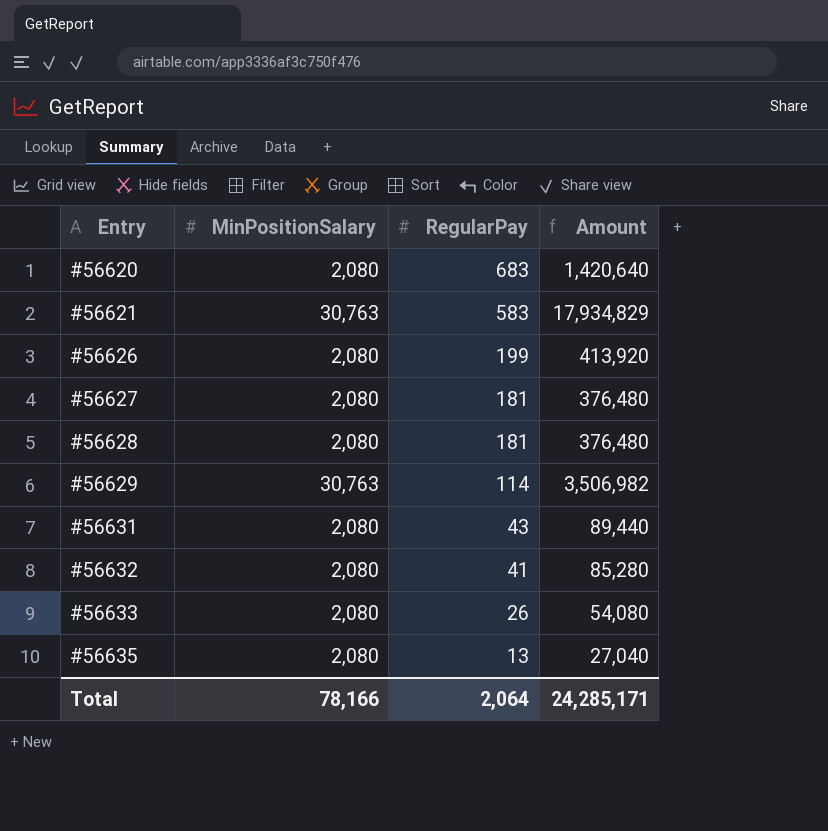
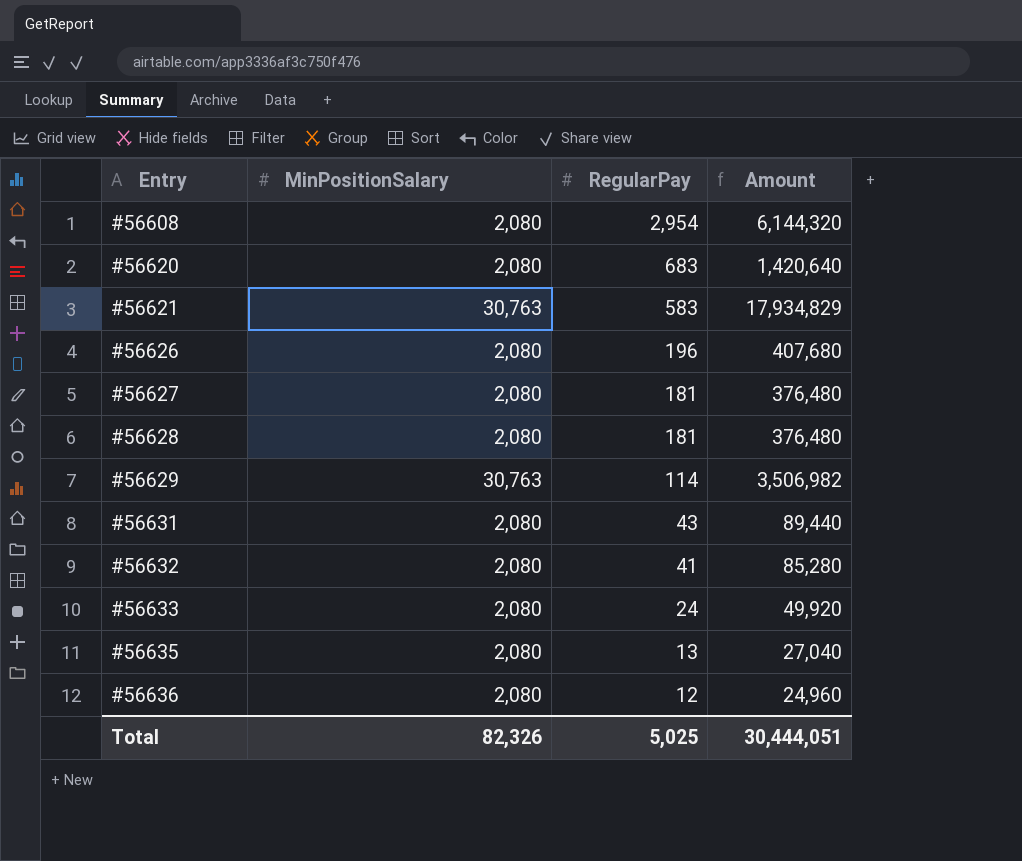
row #56608: none -> 2,080 | 2,954 | 6,144,320
#56626 | RegularPay: 199 -> 196
#56626 | Amount: 413,920 -> 407,680
#56633 | RegularPay: 26 -> 24
#56633 | Amount: 54,080 -> 49,920
row #56636: none -> 2,080 | 12 | 24,960
Total | MinPositionSalary: 78,166 -> 82,326
Total | RegularPay: 2,064 -> 5,025
Total | Amount: 24,285,171 -> 30,444,051

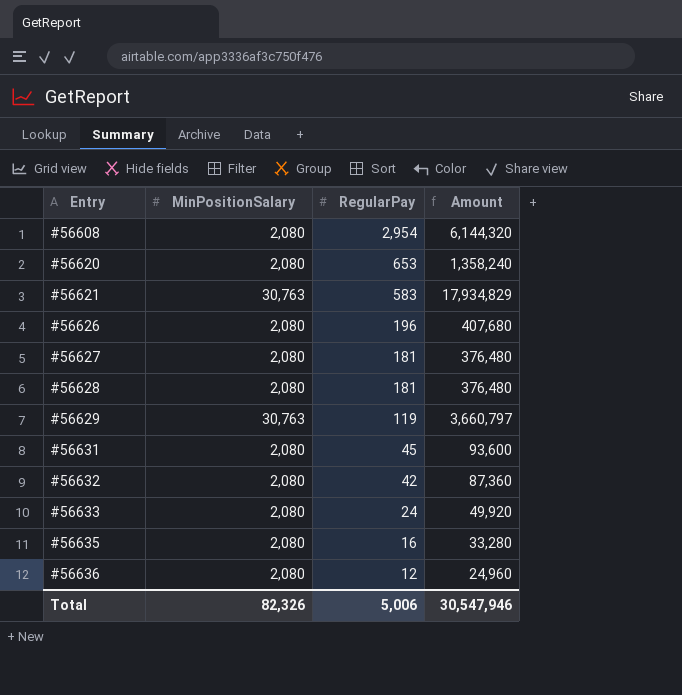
#56620 | RegularPay: 683 -> 653
#56620 | Amount: 1,420,640 -> 1,358,240
#56629 | RegularPay: 114 -> 119
#56629 | Amount: 3,506,982 -> 3,660,797
#56631 | RegularPay: 43 -> 45
#56631 | Amount: 89,440 -> 93,600
#56632 | RegularPay: 41 -> 42
#56632 | Amount: 85,280 -> 87,360
#56635 | RegularPay: 13 -> 16
#56635 | Amount: 27,040 -> 33,280
Total | RegularPay: 5,025 -> 5,006
Total | Amount: 30,444,051 -> 30,547,946

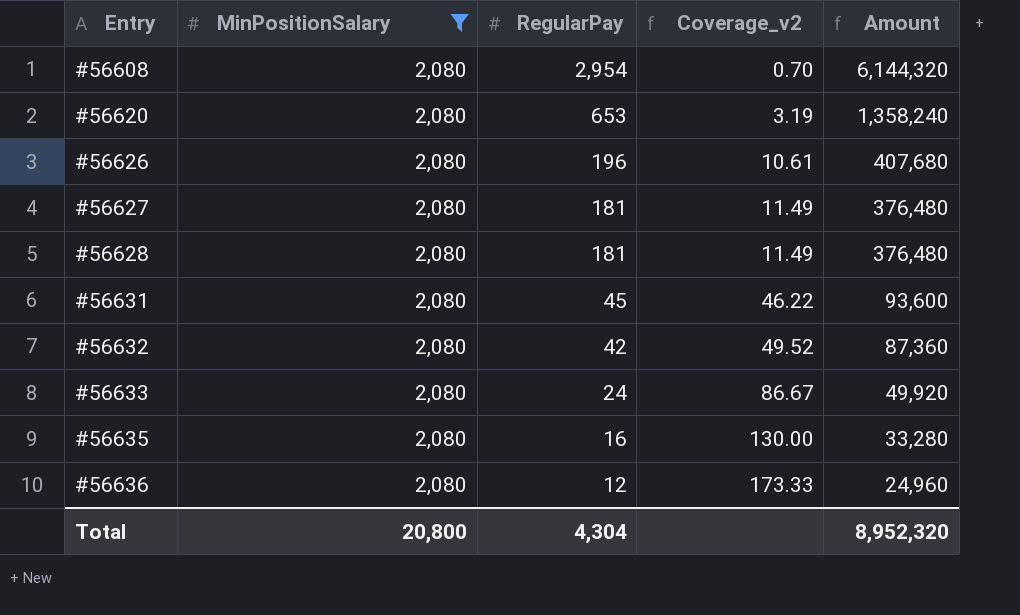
filter: none -> MinPositionSalary = 2,080
column Coverage_v2 | formula: none -> [MinPositionSalary] / [RegularPay]
Total | MinPositionSalary: 82,326 -> 20,800
Total | RegularPay: 5,006 -> 4,304
Total | Amount: 30,547,946 -> 8,952,320

